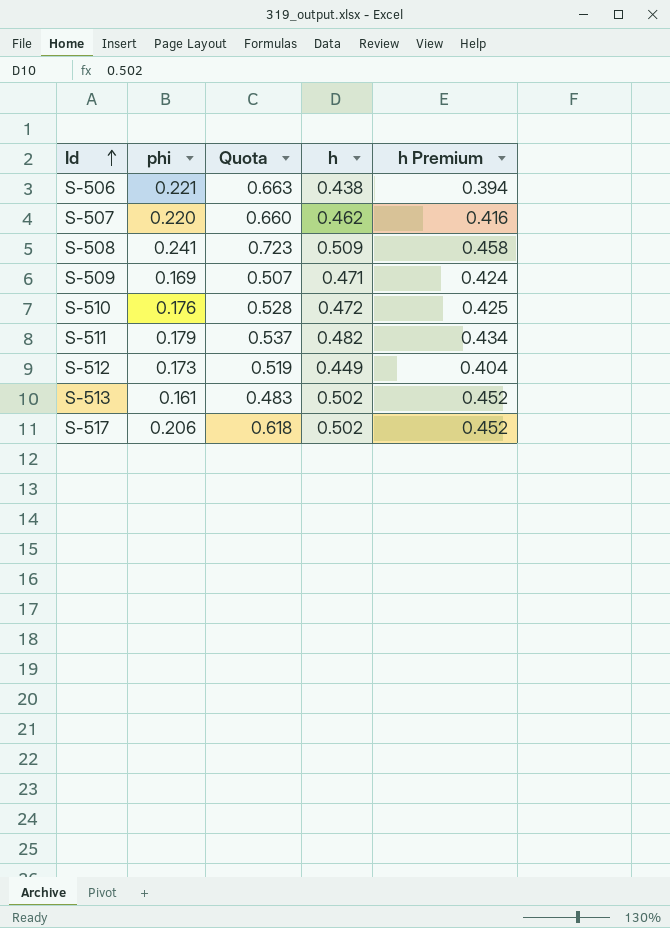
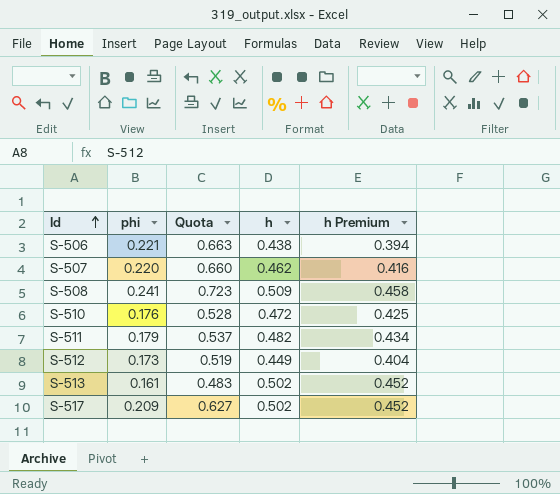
row S-509: 0.169 | 0.507 | 0.471 | 0.424 -> none
S-517 | phi: 0.206 -> 0.209
S-517 | Quota: 0.618 -> 0.627

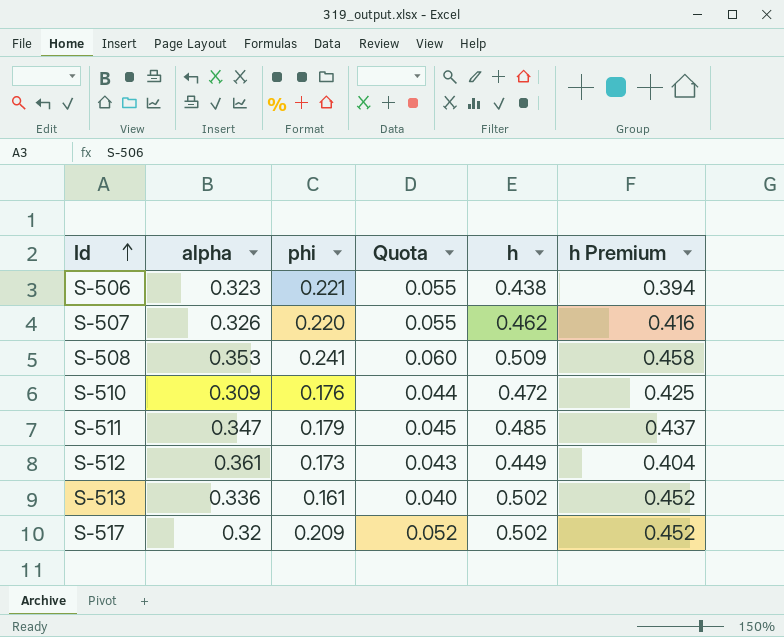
column alpha | position: none -> 2
column Quota | formula: [phi] * 3 -> [phi] * 0.25
S-511 | h: 0.482 -> 0.485
S-511 | h Premium: 0.434 -> 0.437

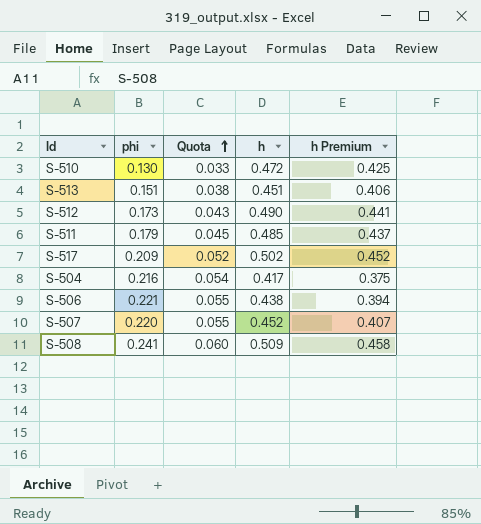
row order: Id ascending -> Quota ascending
column alpha | position: 2 -> none
S-510 | phi: 0.176 -> 0.130
S-510 | Quota: 0.044 -> 0.033
S-513 | phi: 0.161 -> 0.151
S-513 | Quota: 0.040 -> 0.038
S-513 | h: 0.502 -> 0.451
S-513 | h Premium: 0.452 -> 0.406
S-512 | h: 0.449 -> 0.490
S-512 | h Premium: 0.404 -> 0.441
row S-504: none -> 0.216 | 0.054 | 0.417 | 0.375
S-507 | h: 0.462 -> 0.452
S-507 | h Premium: 0.416 -> 0.407

